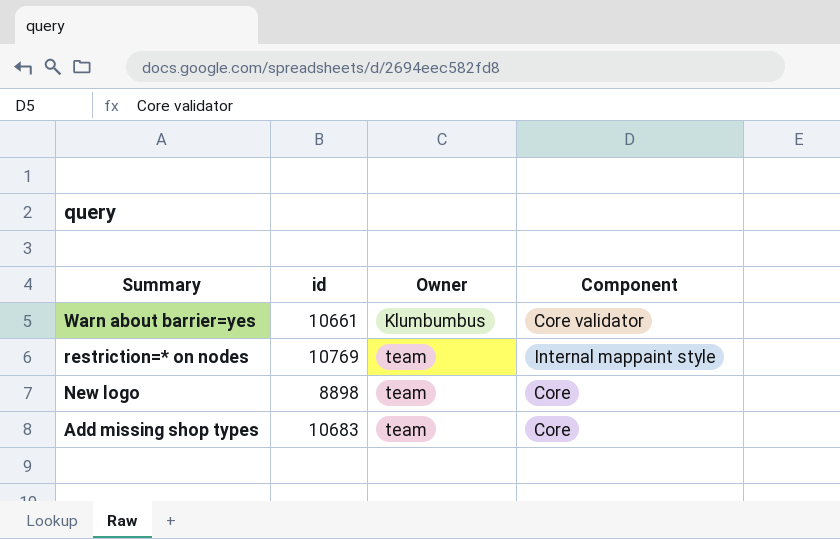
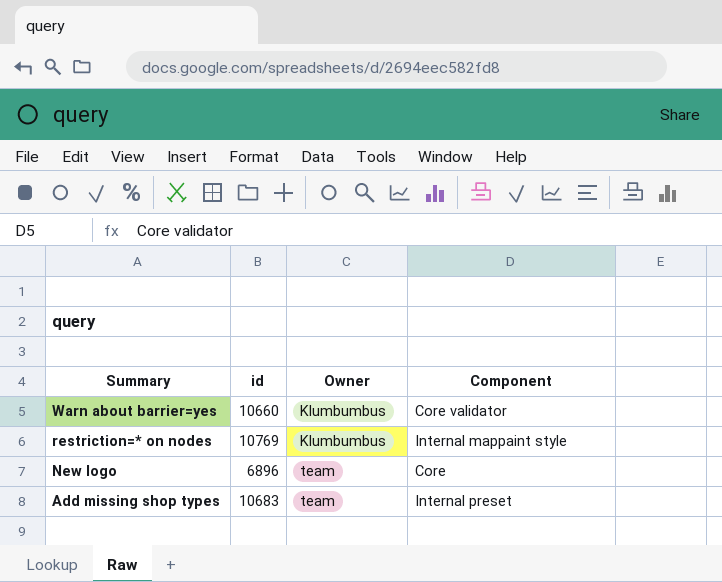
Warn about barrier=yes | id: 10661 -> 10660
restriction=* on nodes | Owner: team -> Klumbumbus
New logo | id: 8898 -> 6896
Add missing shop types | Component: Core -> Internal preset

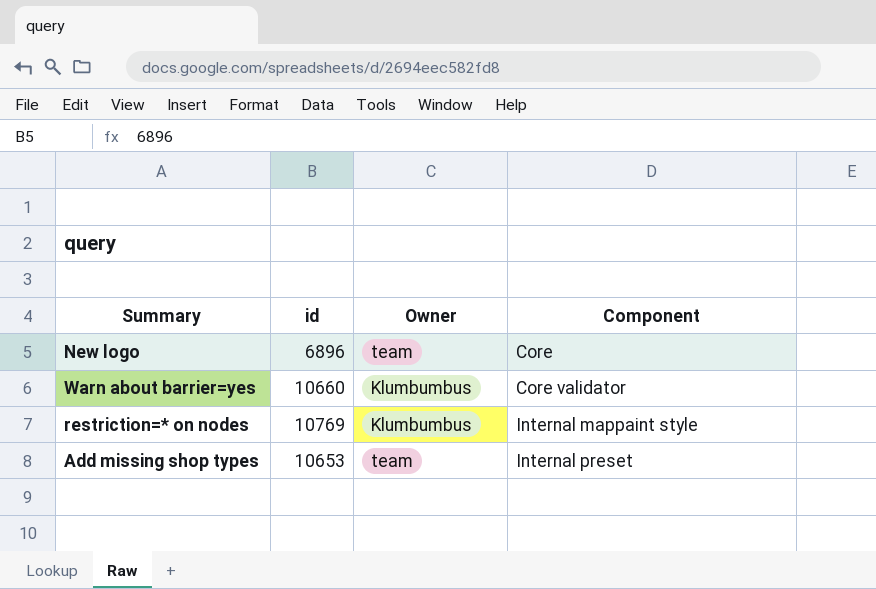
row order: Summary descending -> Component ascending
Add missing shop types | id: 10683 -> 10653

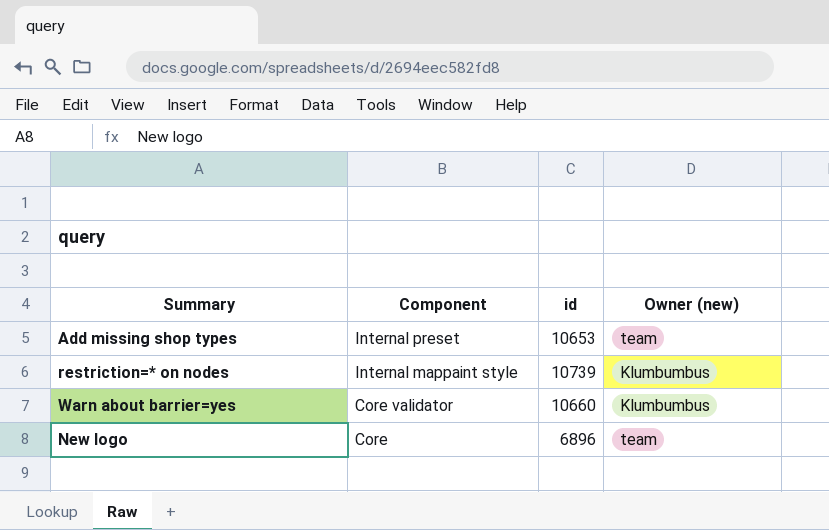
row order: Component ascending -> Component descending
column Component | position: 4 -> 2
column name: Owner -> Owner (new)
restriction=* on nodes | id: 10769 -> 10739

